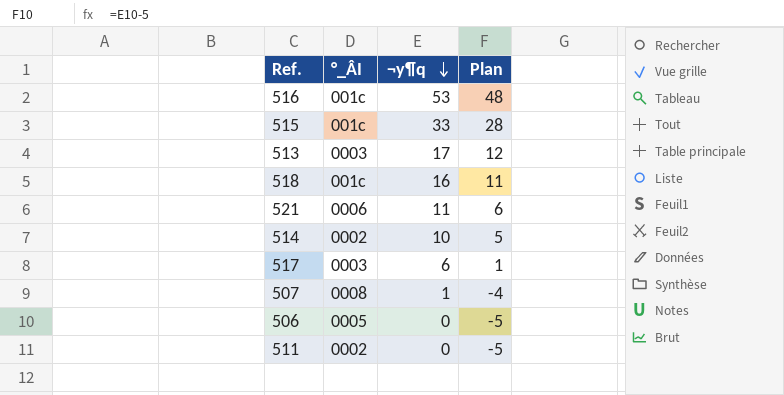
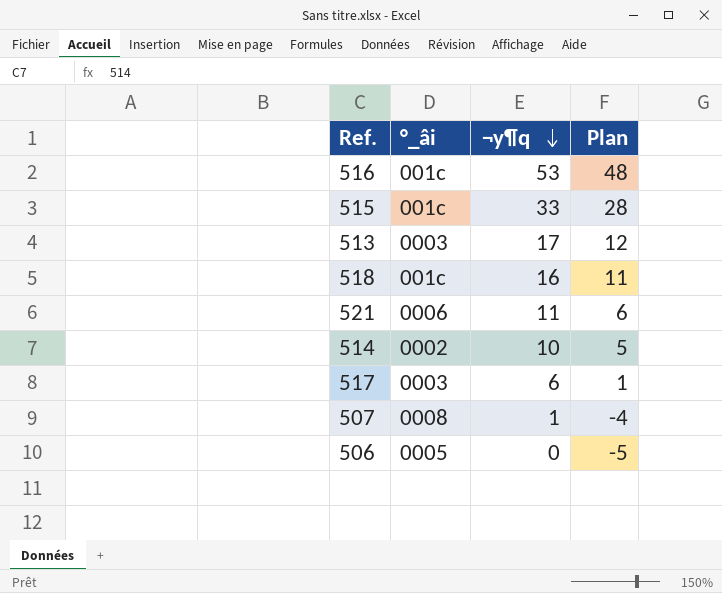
column name: °_ÂI -> °_âi
row 511: 0002 | 0 | -5 -> none

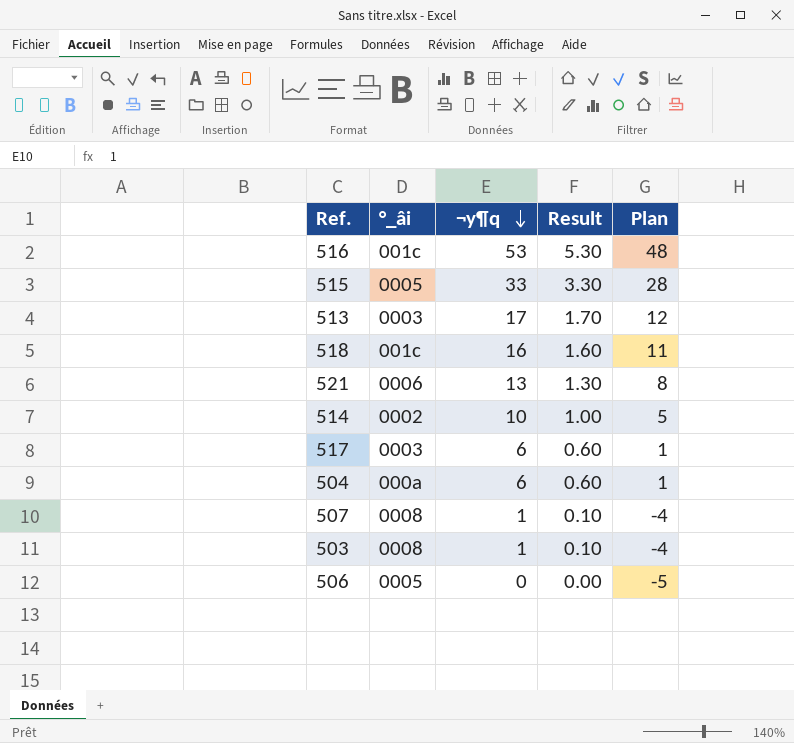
column Result | formula: none -> [¬y¶q] * 0.1
515 | °_âi: 001c -> 0005
521 | ¬y¶q: 11 -> 13
521 | Plan: 6 -> 8
row 504: none -> 000a | 6 | 0.60 | 1
row 503: none -> 0008 | 1 | 0.10 | -4

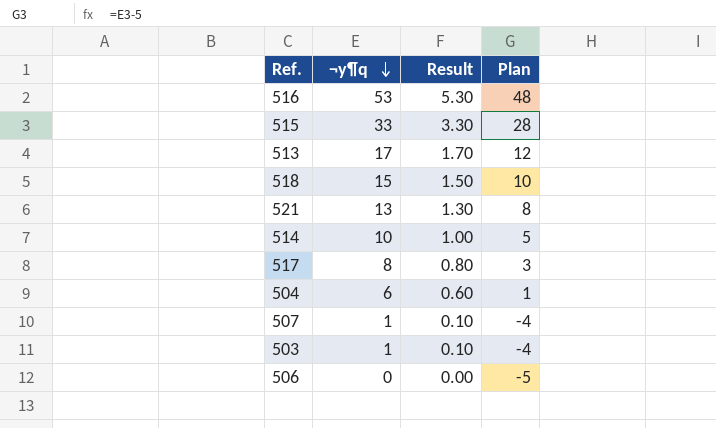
column °_âi | position: 2 -> none
518 | ¬y¶q: 16 -> 15
518 | Result: 1.60 -> 1.50
518 | Plan: 11 -> 10
517 | ¬y¶q: 6 -> 8
517 | Result: 0.60 -> 0.80
517 | Plan: 1 -> 3

